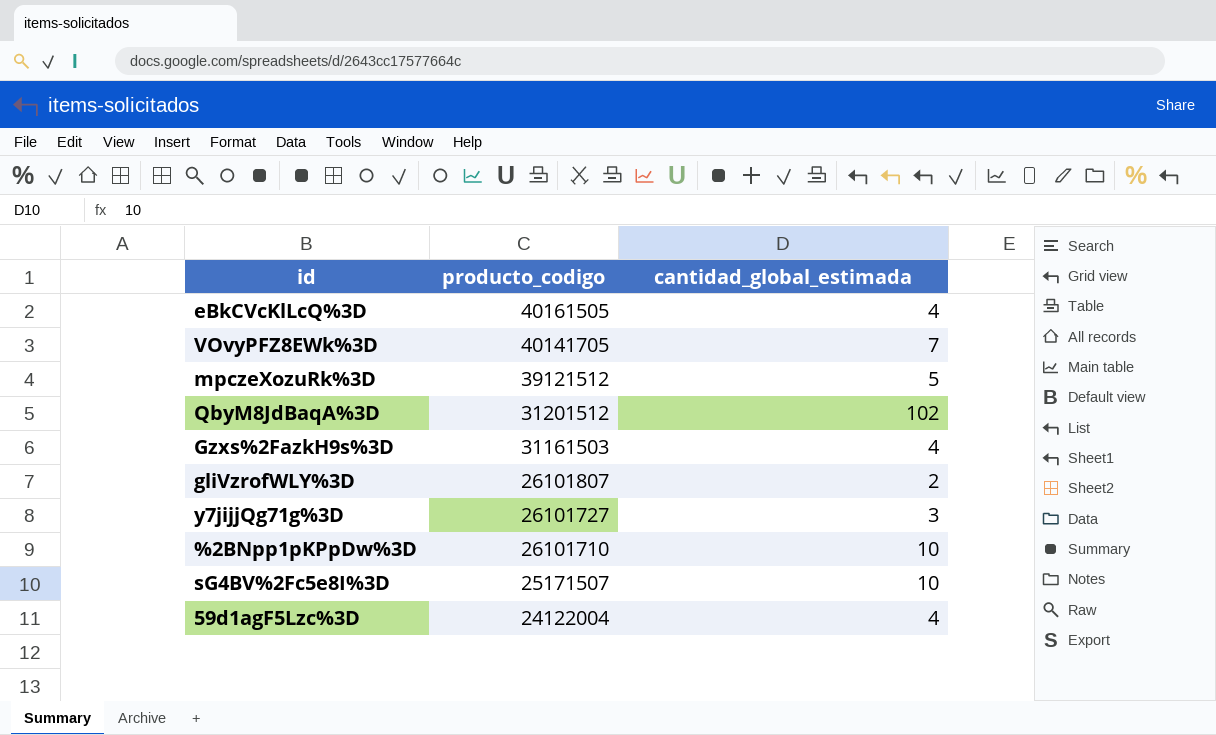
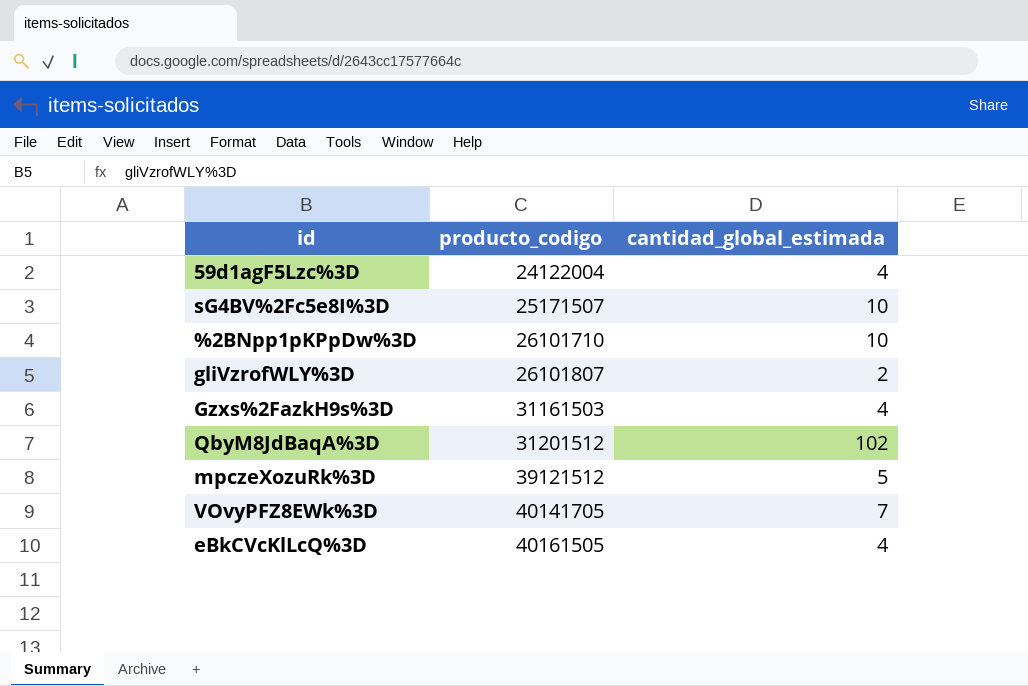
row order: producto_codigo descending -> producto_codigo ascending
row y7jijjQg71g%3D: 26101727 | 3 -> none

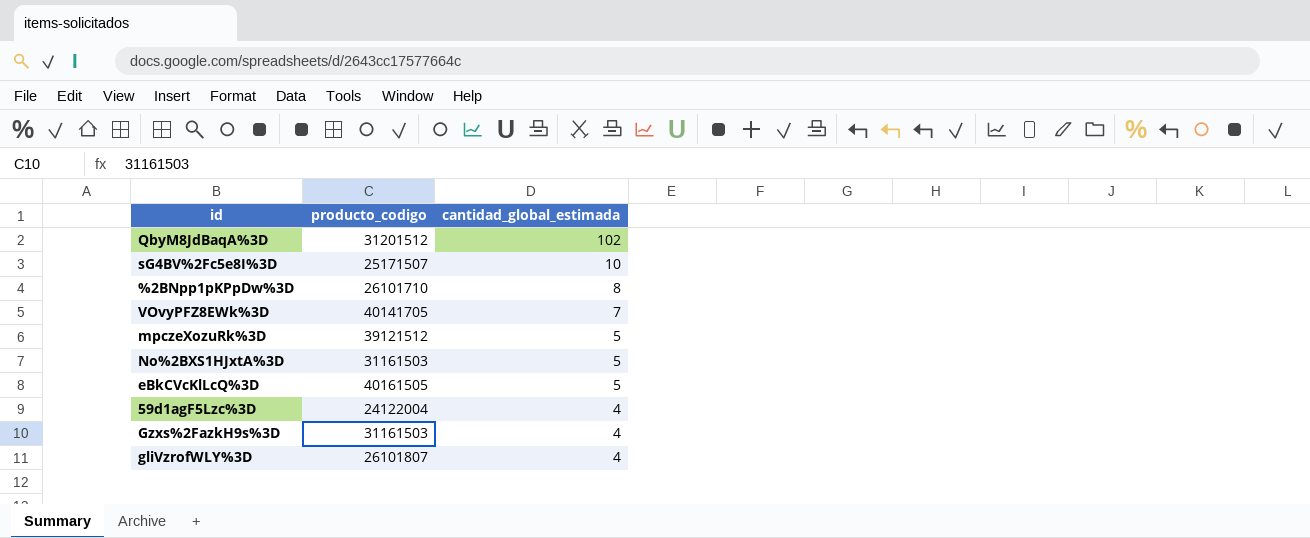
row order: producto_codigo ascending -> cantidad_global_estimada descending
%2BNpp1pKPpDw%3D | cantidad_global_estimada: 10 -> 8
row No%2BXS1HJxtA%3D: none -> 31161503 | 5
eBkCVcKlLcQ%3D | cantidad_global_estimada: 4 -> 5
gliVzrofWLY%3D | cantidad_global_estimada: 2 -> 4

